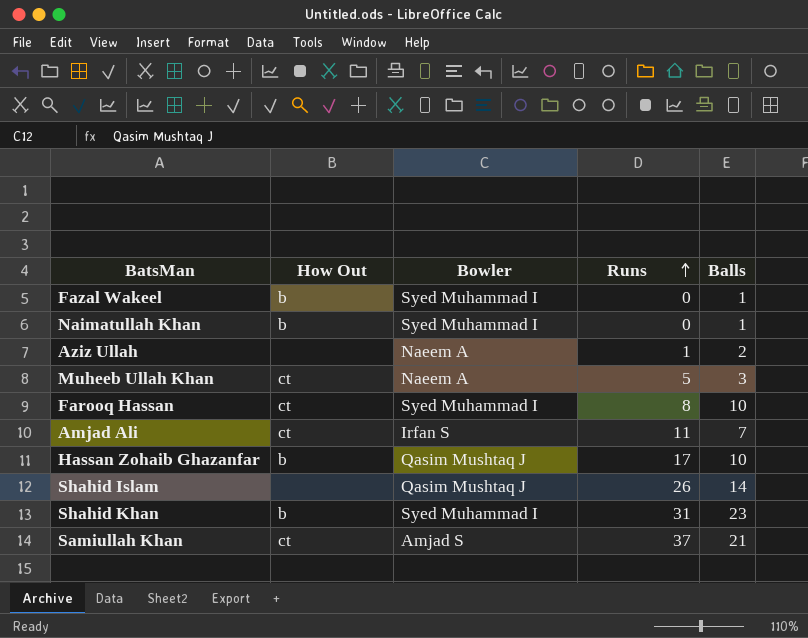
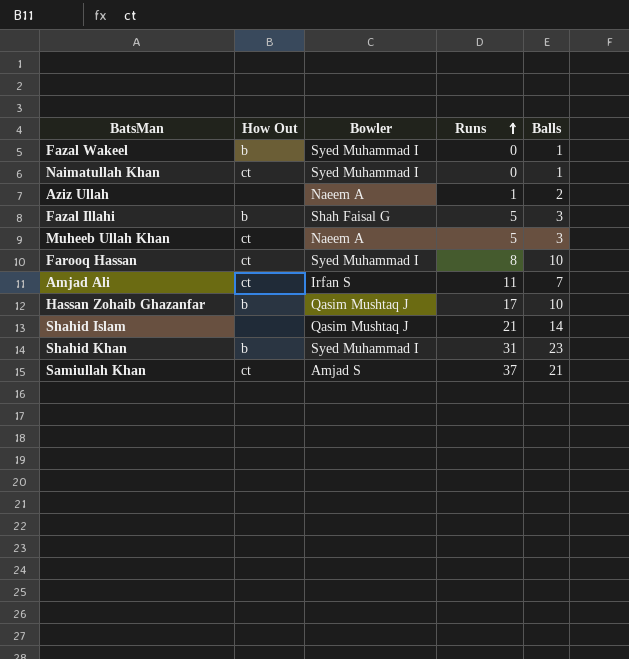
Naimatullah Khan | How Out: b -> ct
row Fazal Illahi: none -> b | Shah Faisal G | 5 | 3
Shahid Islam | Runs: 26 -> 21

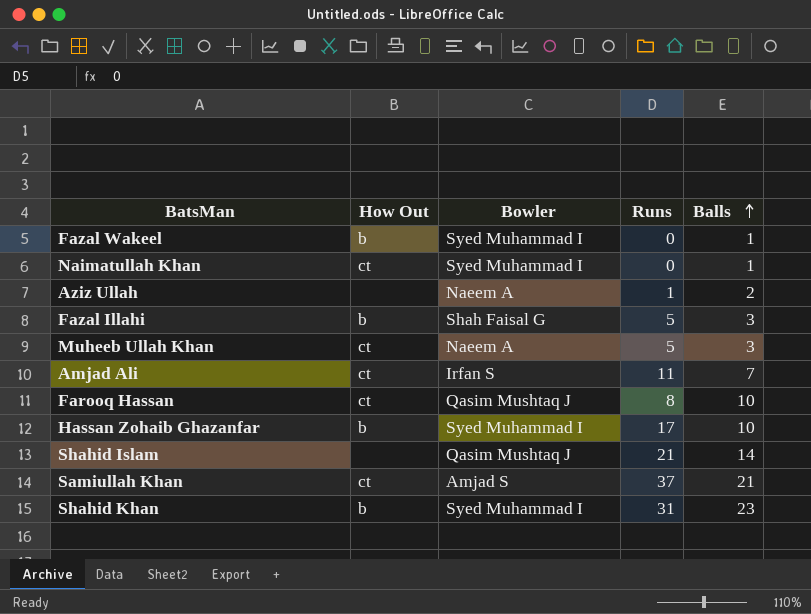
row order: Runs ascending -> Balls ascending
Farooq Hassan | Bowler: Syed Muhammad I -> Qasim Mushtaq J
Hassan Zohaib Ghazanfar | Bowler: Qasim Mushtaq J -> Syed Muhammad I

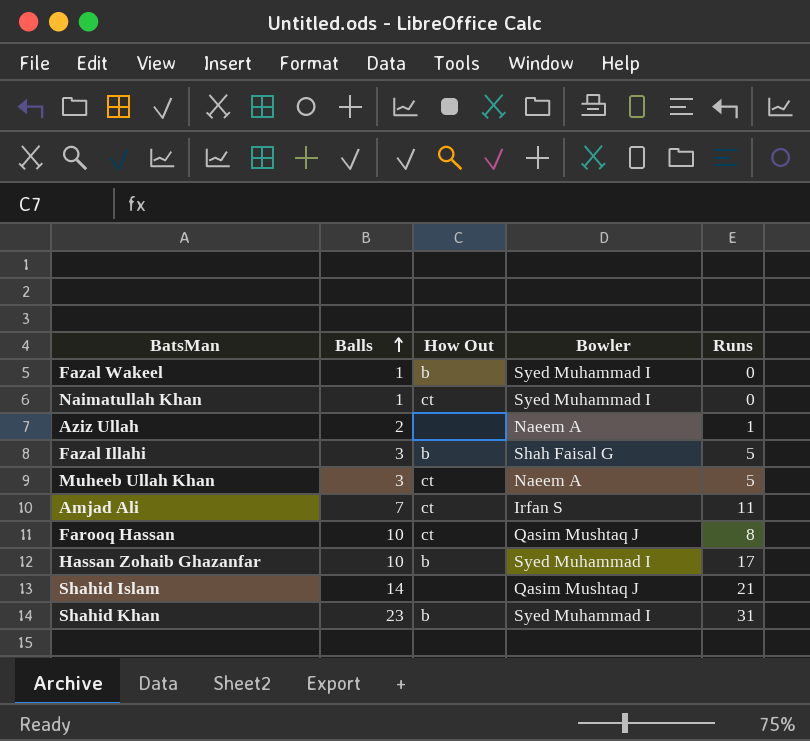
column Balls | position: 5 -> 2
row Samiullah Khan: ct | Amjad S | 37 | 21 -> none

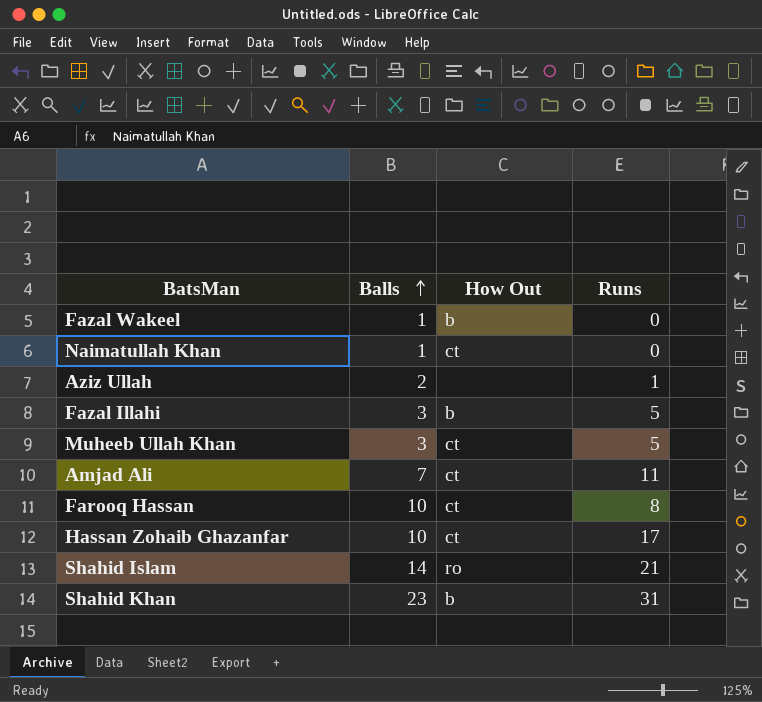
column Bowler | position: 4 -> none
Hassan Zohaib Ghazanfar | How Out: b -> ct
Shahid Islam | How Out: none -> ro

